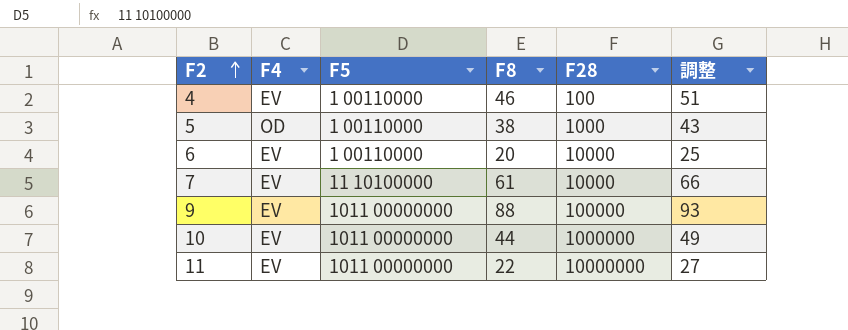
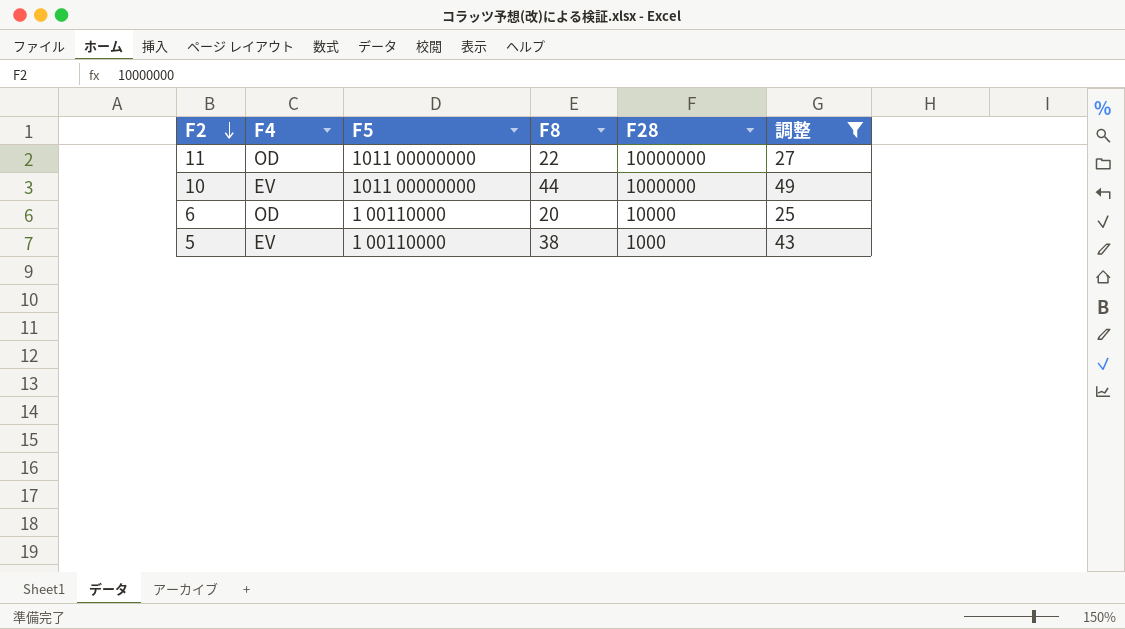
filter: none -> 調整 <= 49
row order: F2 ascending -> F2 descending
11 | F4: EV -> OD
6 | F4: EV -> OD
5 | F4: OD -> EV

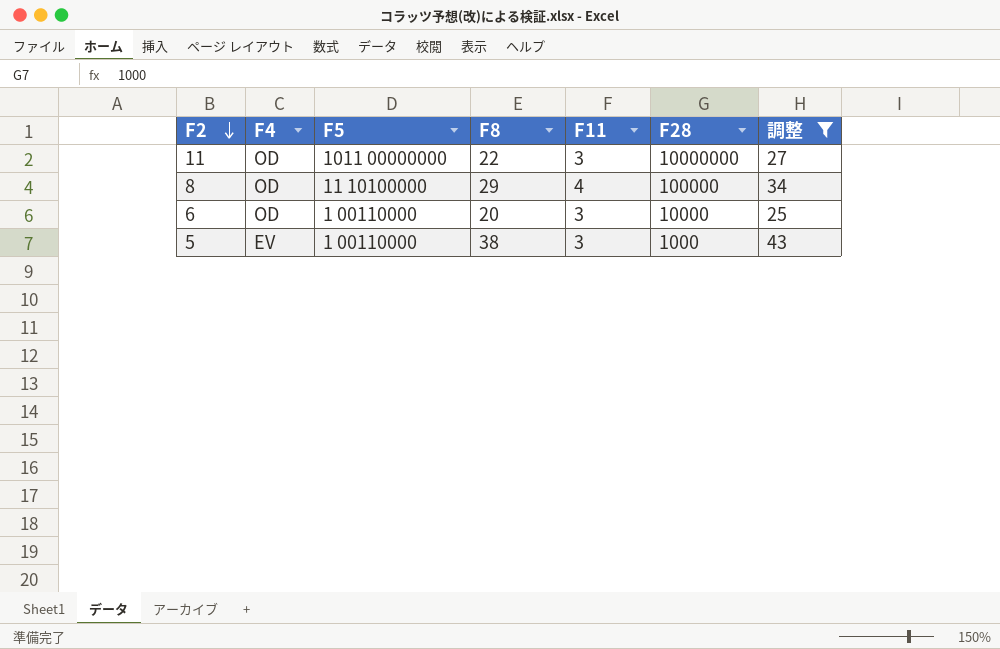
column F11 | position: none -> 5
row 10: EV | 1011 00000000 | 44 | 1000000 | 49 -> none
row 8: none -> OD | 11 10100000 | 29 | 4 | 100000 | 34

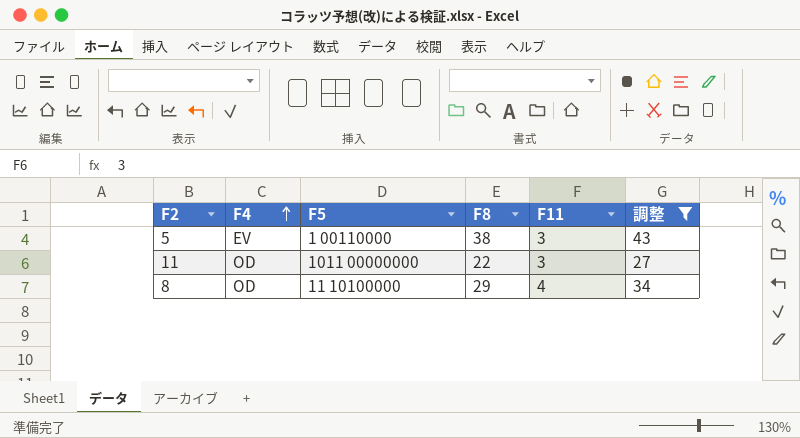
row order: F2 descending -> F4 ascending
column F28 | position: 6 -> none
row 6: OD | 1 00110000 | 20 | 3 | 10000 | 25 -> none

